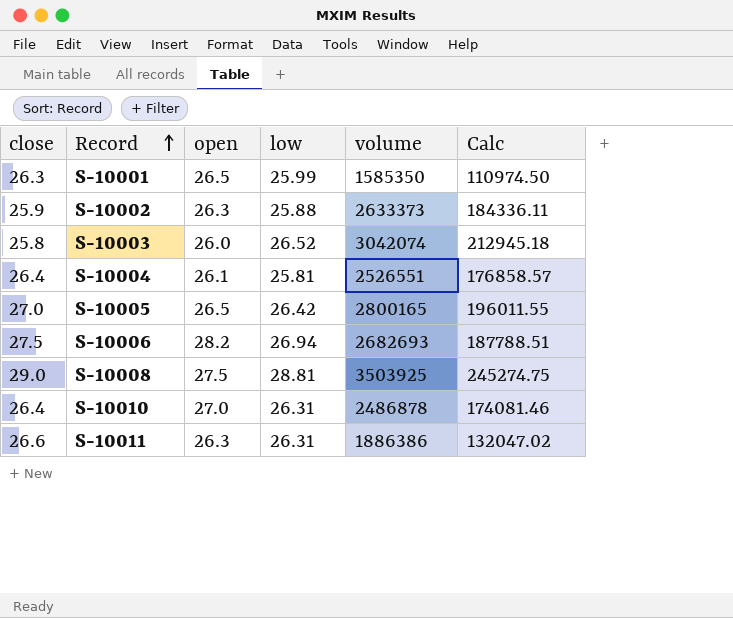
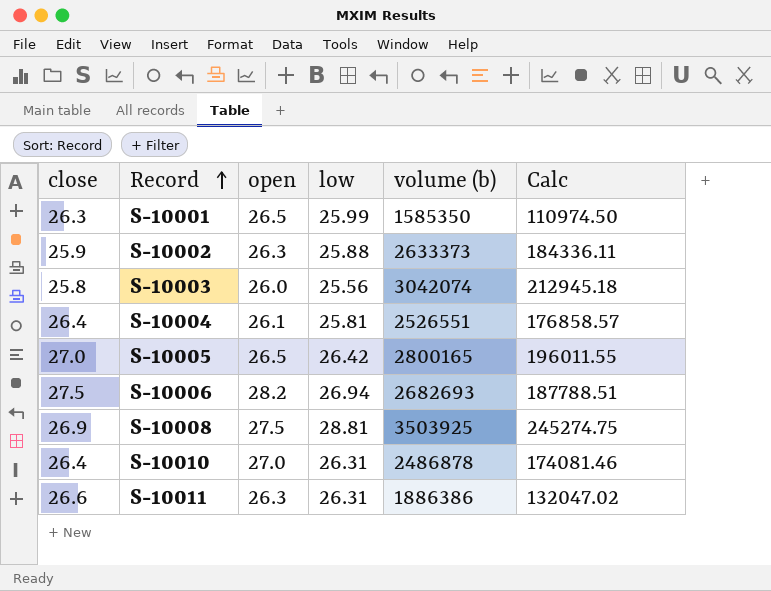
column name: volume -> volume (b)
S-10003 | low: 26.52 -> 25.56
S-10008 | close: 29.0 -> 26.9

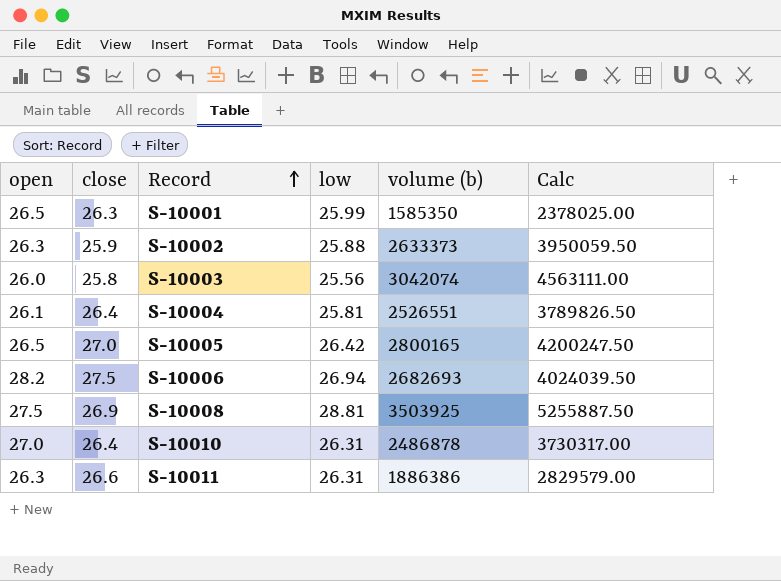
column open | position: 3 -> 1
column Calc | formula: [volume (b)] * 0.07 -> [volume (b)] * 1.5

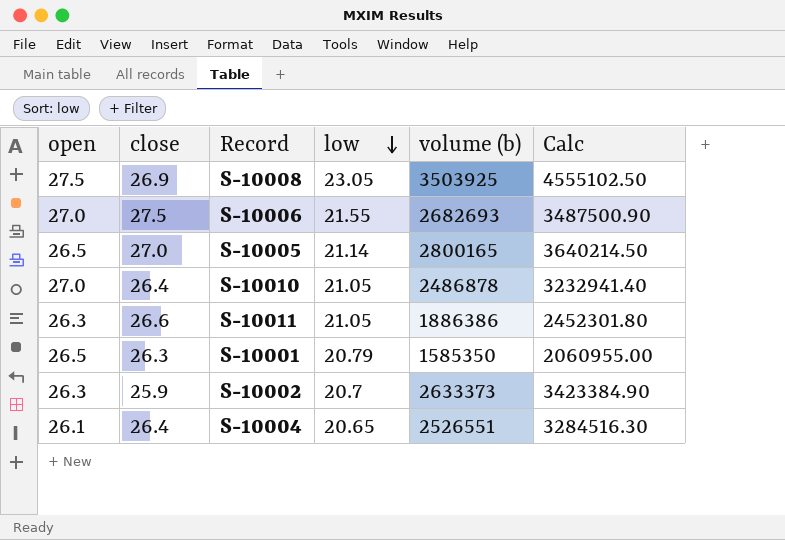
row order: Record ascending -> low descending
column Calc | formula: [volume (b)] * 1.5 -> [volume (b)] * 1.3
row S-10003: 26.0 | 25.8 | 25.56 | 3042074 | 4563111.00 -> none
S-10008 | low: 28.81 -> 23.05
S-10006 | open: 28.2 -> 27.0
S-10006 | low: 26.94 -> 21.55
S-10005 | low: 26.42 -> 21.14
S-10010 | low: 26.31 -> 21.05
S-10011 | low: 26.31 -> 21.05
S-10001 | low: 25.99 -> 20.79
S-10002 | low: 25.88 -> 20.7
S-10004 | low: 25.81 -> 20.65

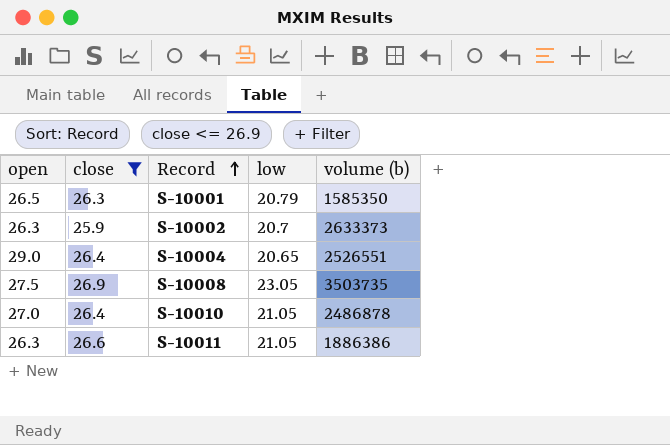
filter: none -> close <= 26.9
row order: low descending -> Record ascending
column Calc | formula: [volume (b)] * 1.3 -> none
S-10004 | open: 26.1 -> 29.0
S-10008 | volume (b): 3503925 -> 3503735

